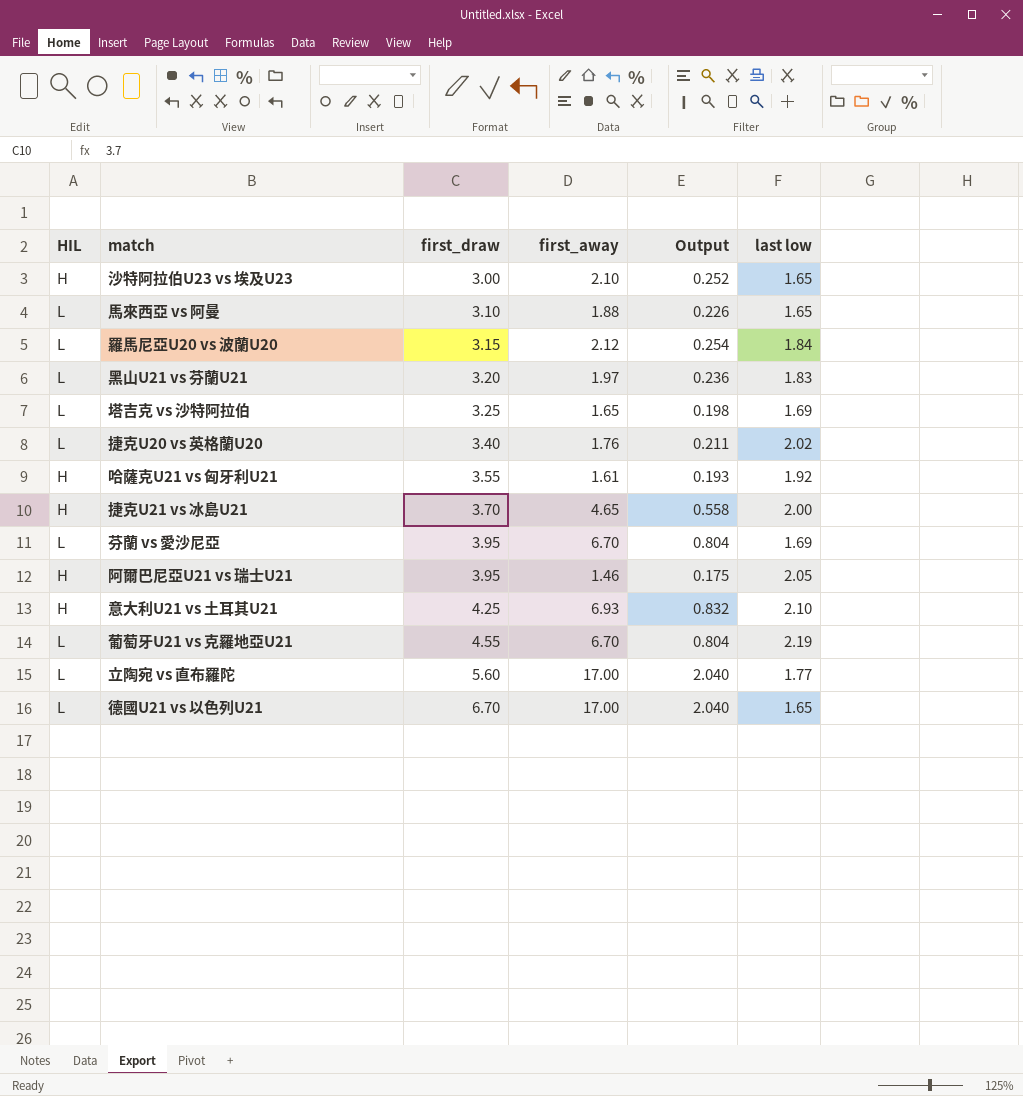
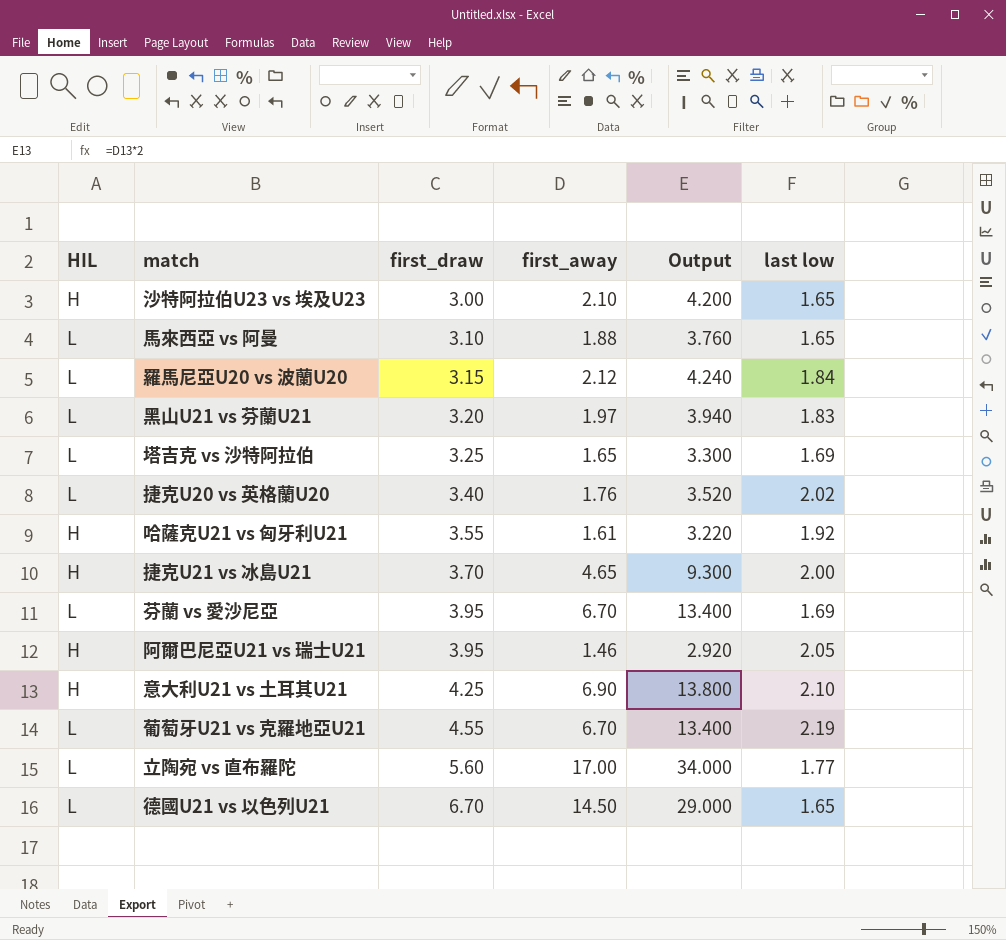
column Output | formula: [first_away] * 0.12 -> [first_away] * 2
意大利U21 vs 土耳其U21 | first_away: 6.93 -> 6.90
德國U21 vs 以色列U21 | first_away: 17.00 -> 14.50

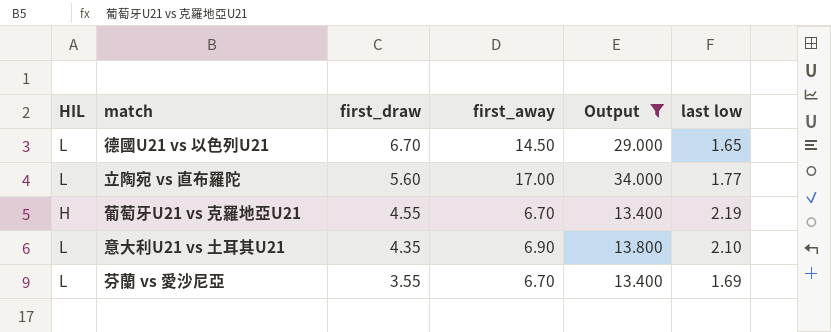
filter: none -> Output >= 13.400
row order: first_draw ascending -> first_draw descending
葡萄牙U21 vs 克羅地亞U21 | HIL: L -> H
意大利U21 vs 土耳其U21 | HIL: H -> L
意大利U21 vs 土耳其U21 | first_draw: 4.25 -> 4.35
芬蘭 vs 愛沙尼亞 | first_draw: 3.95 -> 3.55

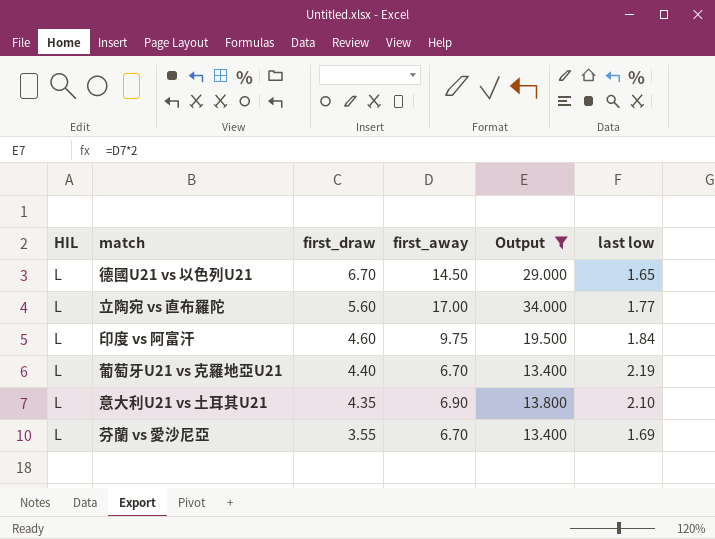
row 印度 vs 阿富汗: none -> L | 4.60 | 9.75 | 19.500 | 1.84
葡萄牙U21 vs 克羅地亞U21 | HIL: H -> L
葡萄牙U21 vs 克羅地亞U21 | first_draw: 4.55 -> 4.40

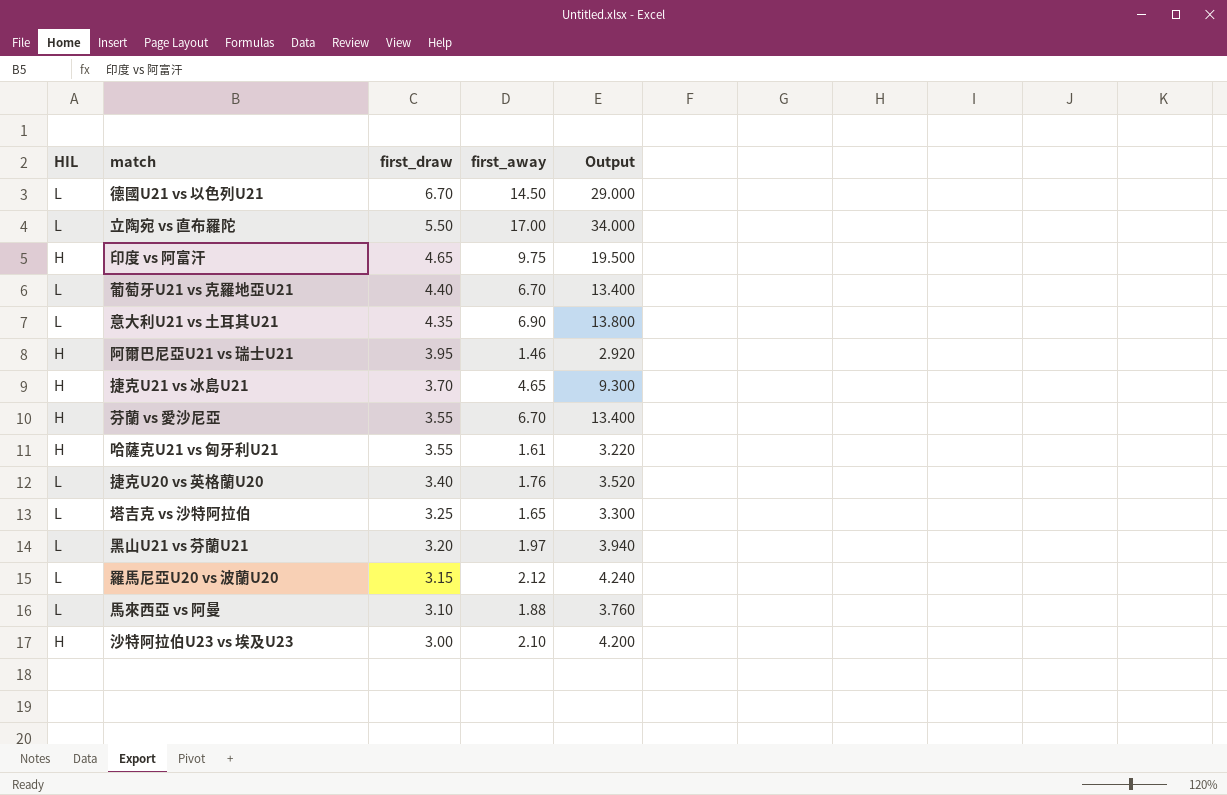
filter: Output >= 13.400 -> none
column last low | position: 6 -> none
立陶宛 vs 直布羅陀 | first_draw: 5.60 -> 5.50
印度 vs 阿富汗 | HIL: L -> H
印度 vs 阿富汗 | first_draw: 4.60 -> 4.65
芬蘭 vs 愛沙尼亞 | HIL: L -> H

